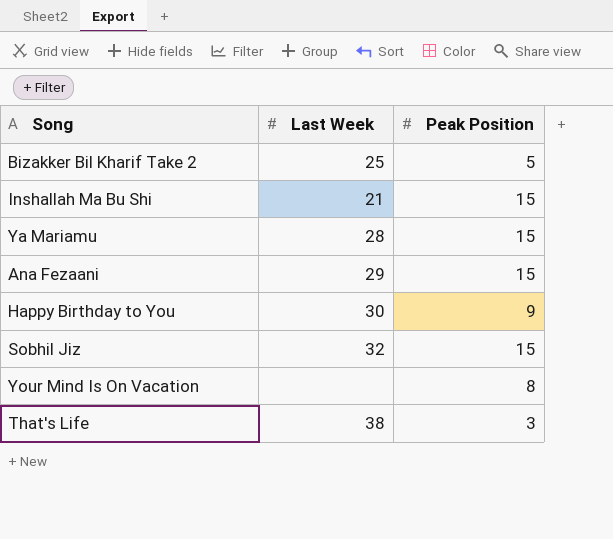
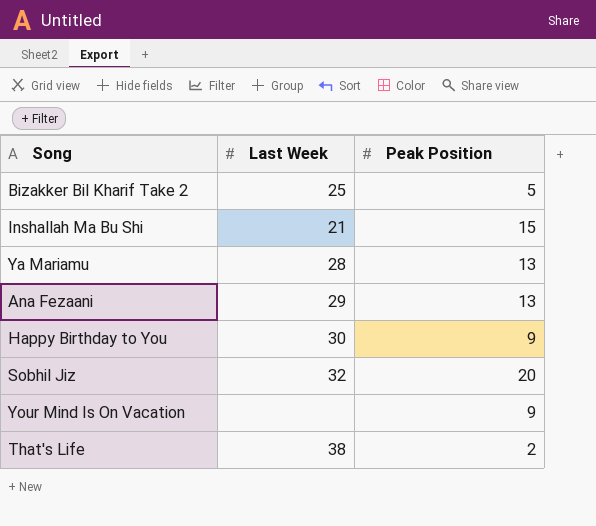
Ya Mariamu | Peak Position: 15 -> 13
Ana Fezaani | Peak Position: 15 -> 13
Sobhil Jiz | Peak Position: 15 -> 20
Your Mind Is On Vacation | Peak Position: 8 -> 9
That's Life | Peak Position: 3 -> 2

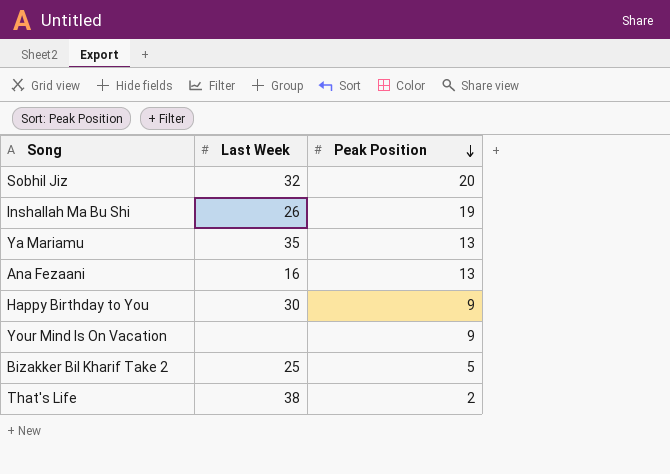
row order: none -> Peak Position descending
Inshallah Ma Bu Shi | Last Week: 21 -> 26
Inshallah Ma Bu Shi | Peak Position: 15 -> 19
Ya Mariamu | Last Week: 28 -> 35
Ana Fezaani | Last Week: 29 -> 16

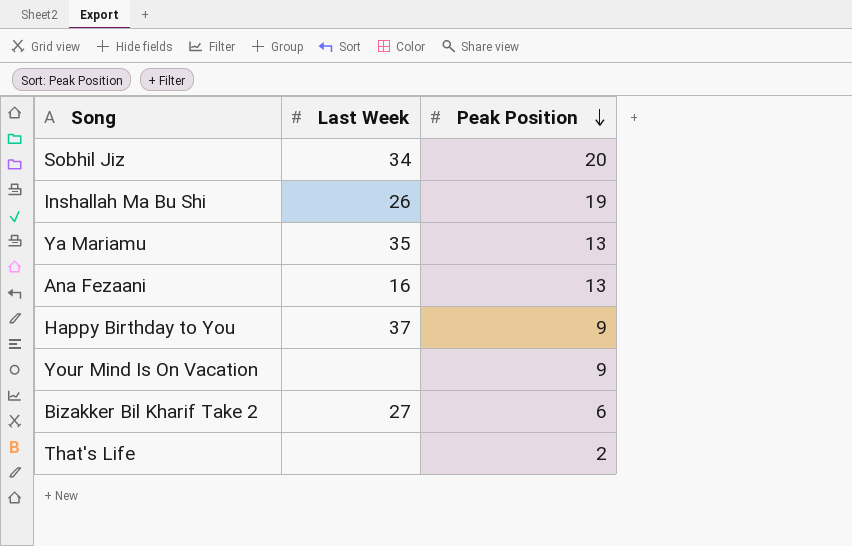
Sobhil Jiz | Last Week: 32 -> 34
Happy Birthday to You | Last Week: 30 -> 37
Bizakker Bil Kharif Take 2 | Last Week: 25 -> 27
Bizakker Bil Kharif Take 2 | Peak Position: 5 -> 6
That's Life | Last Week: 38 -> none

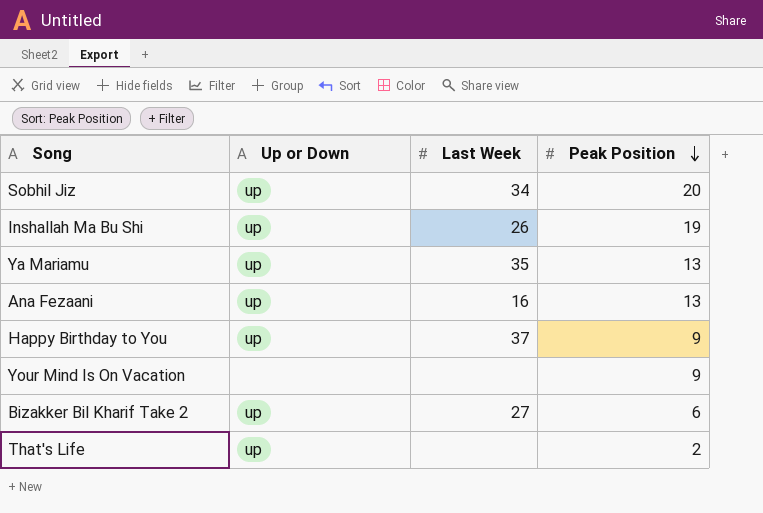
column Up or Down | position: none -> 2

